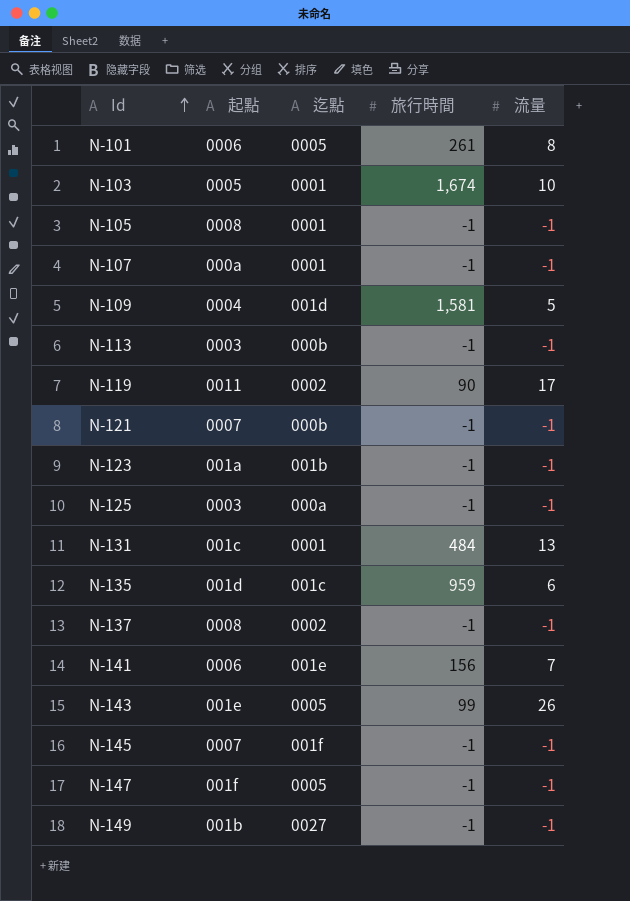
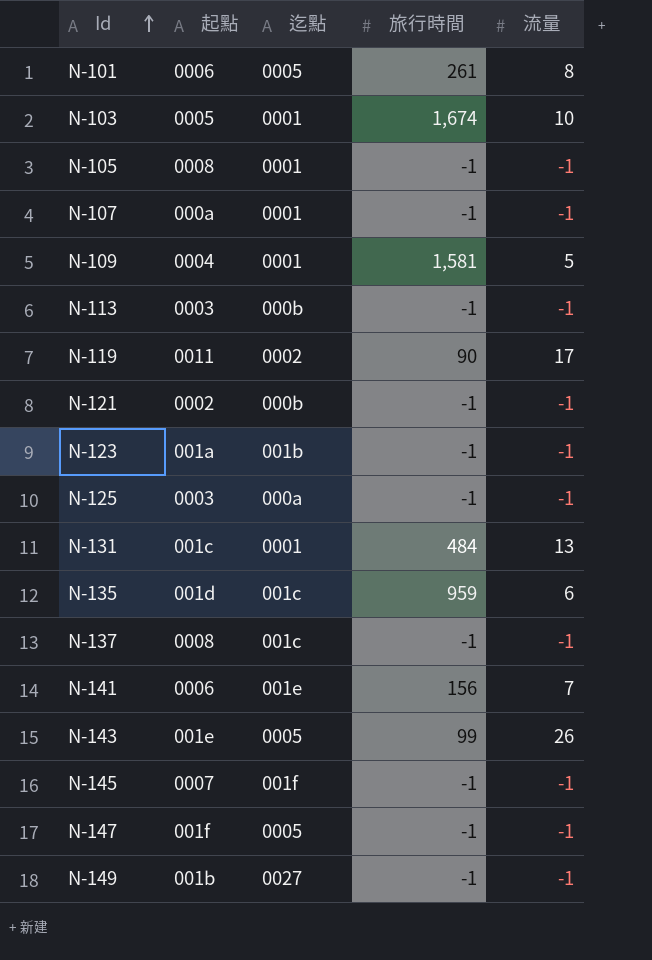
N-109 | 迄點: 001d -> 0001
N-121 | 起點: 0007 -> 0002
N-137 | 迄點: 0002 -> 001c

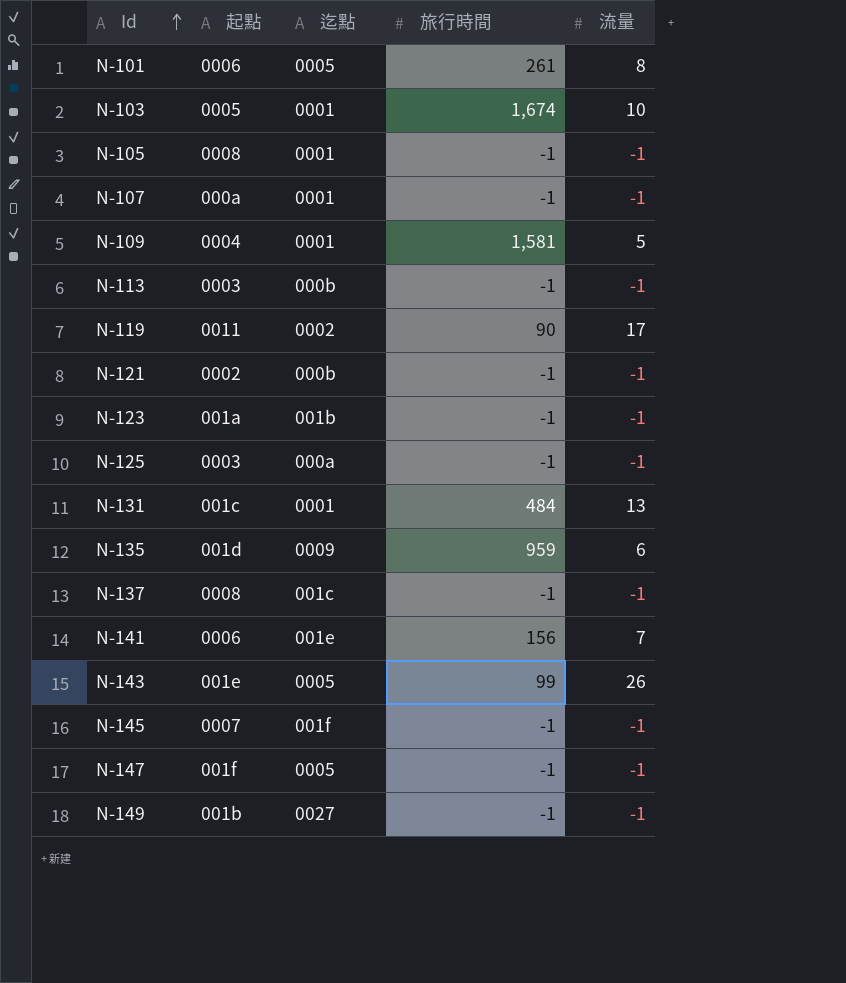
N-135 | 迄點: 001c -> 0009

